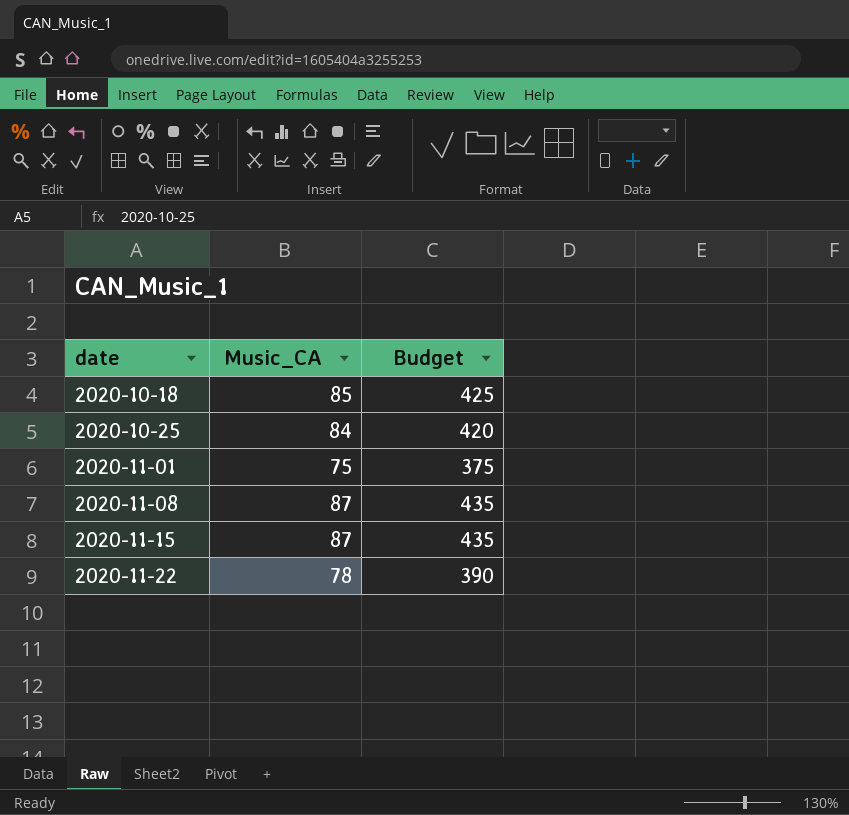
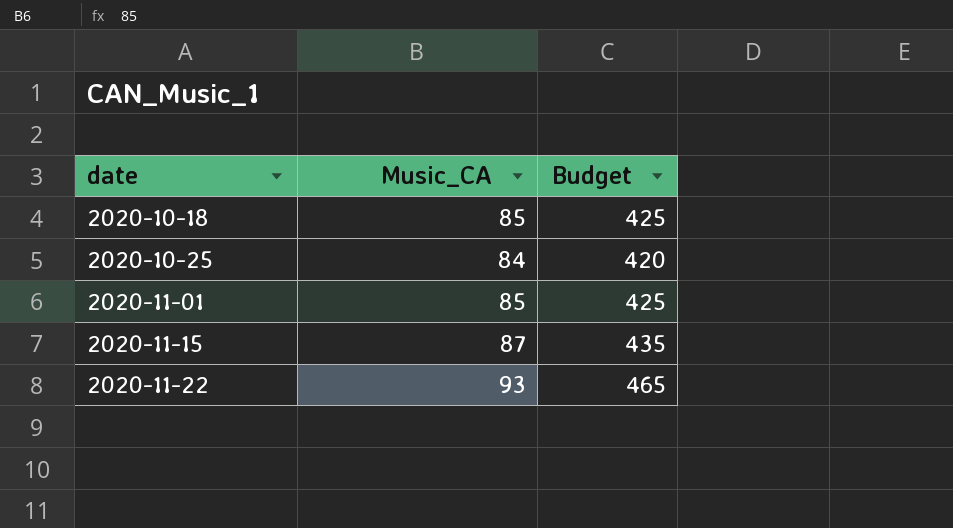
row 2020-11-08: 87 | 435 -> none
2020-11-01 | Music_CA: 75 -> 85
2020-11-01 | Budget: 375 -> 425
2020-11-22 | Music_CA: 78 -> 93
2020-11-22 | Budget: 390 -> 465

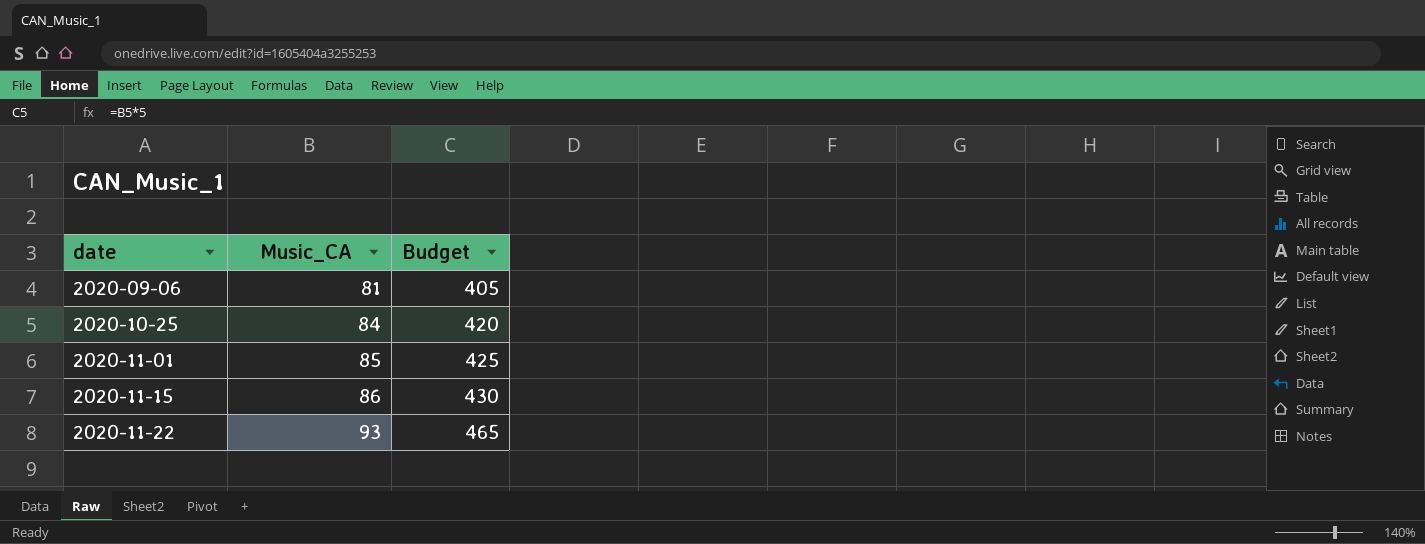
row 2020-10-18: 85 | 425 -> none
row 2020-09-06: none -> 81 | 405
2020-11-15 | Music_CA: 87 -> 86
2020-11-15 | Budget: 435 -> 430

